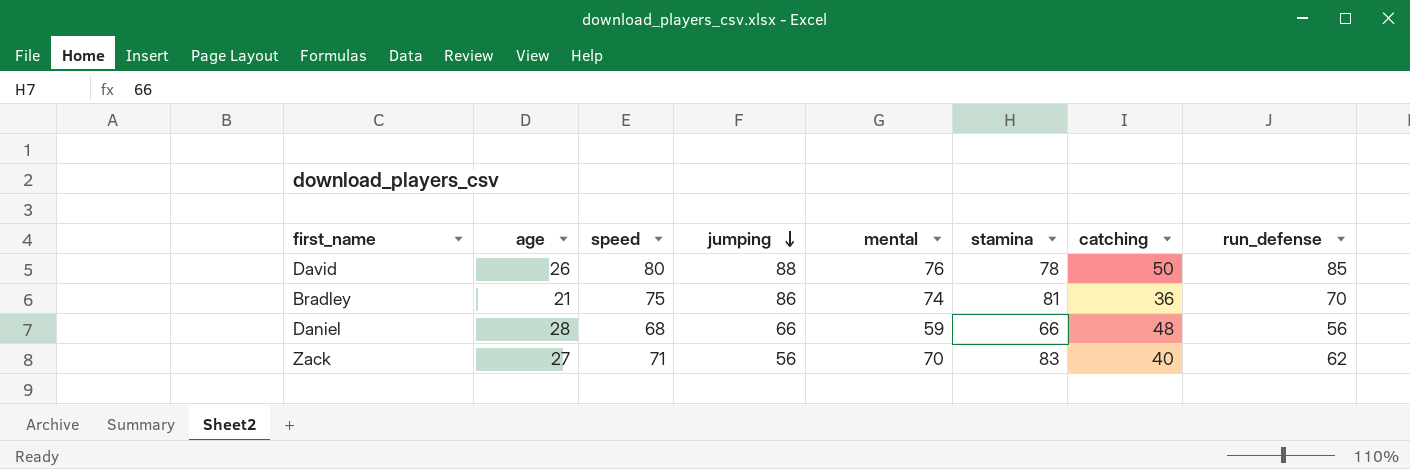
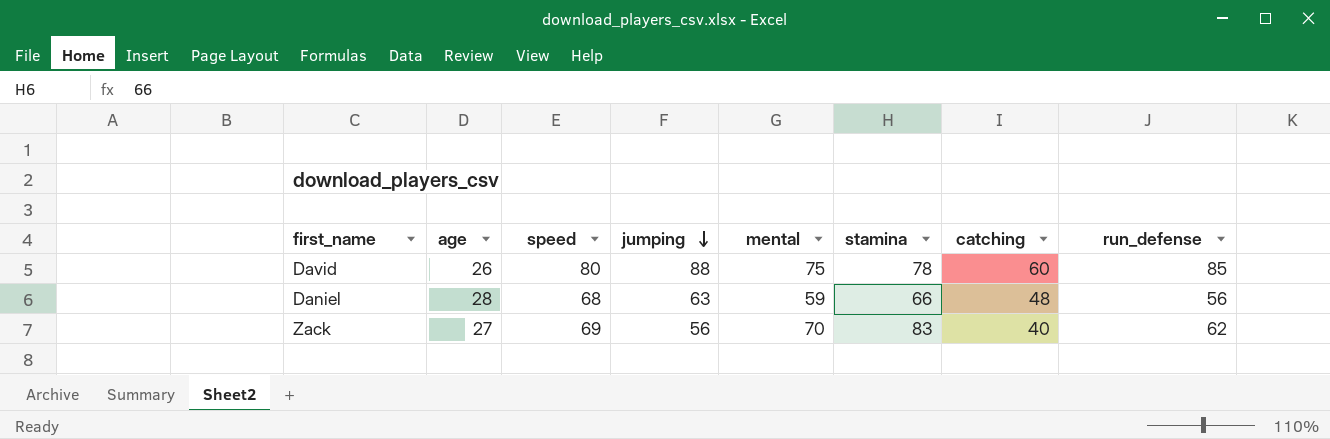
row Bradley: 21 | 75 | 86 | 74 | 81 | 36 | 70 -> none
David | mental: 76 -> 75
David | catching: 50 -> 60
Daniel | jumping: 66 -> 63
Zack | speed: 71 -> 69

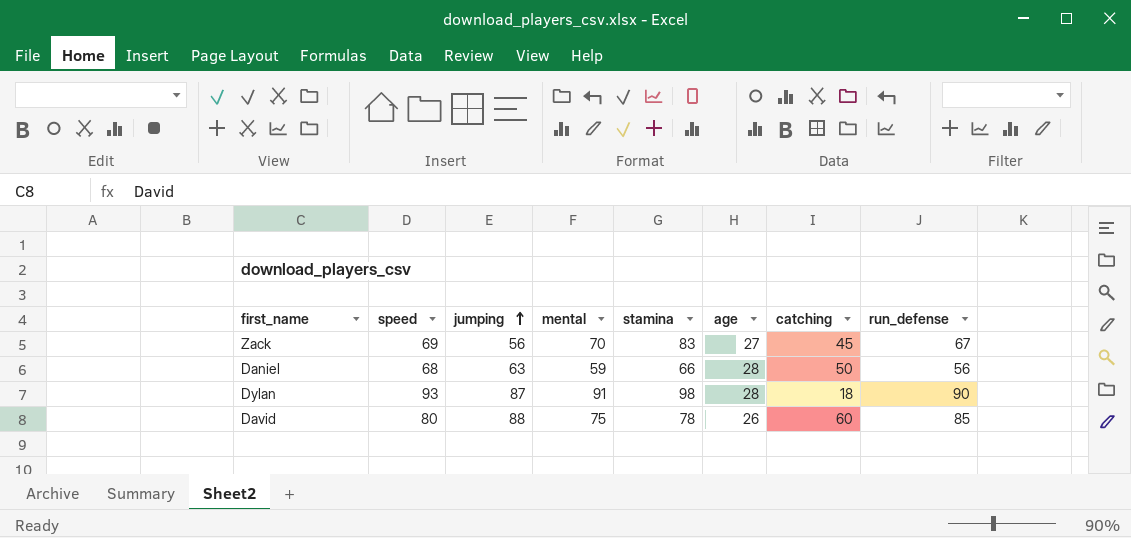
row order: jumping descending -> jumping ascending
column age | position: 2 -> 6
Zack | catching: 40 -> 45
Zack | run_defense: 62 -> 67
Daniel | catching: 48 -> 50
row Dylan: none -> 93 | 87 | 91 | 98 | 28 | 18 | 90

